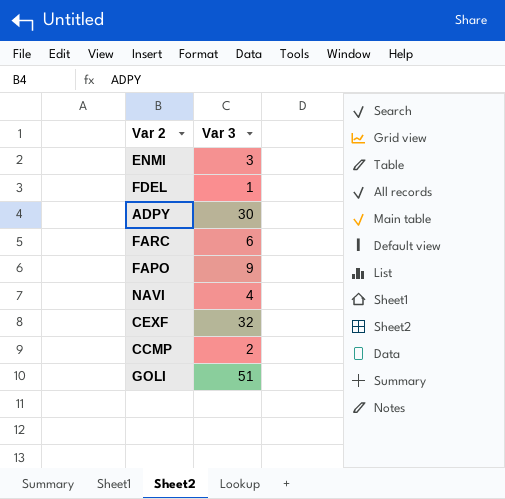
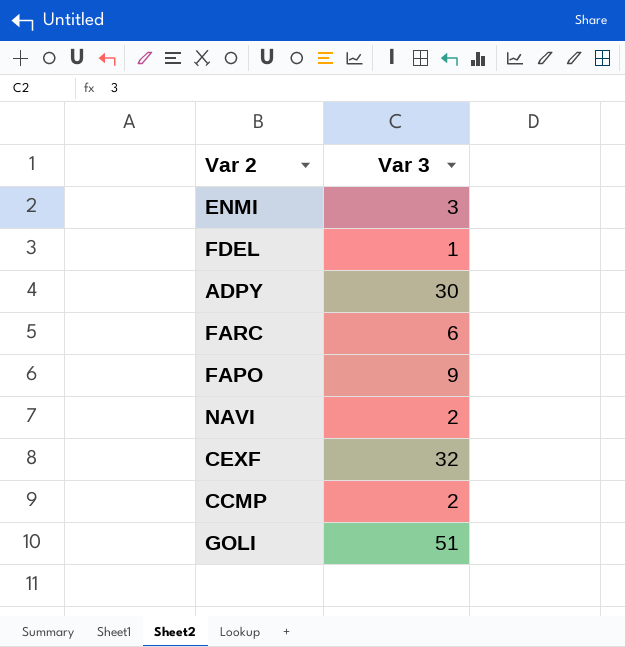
NAVI | Var 3: 4 -> 2

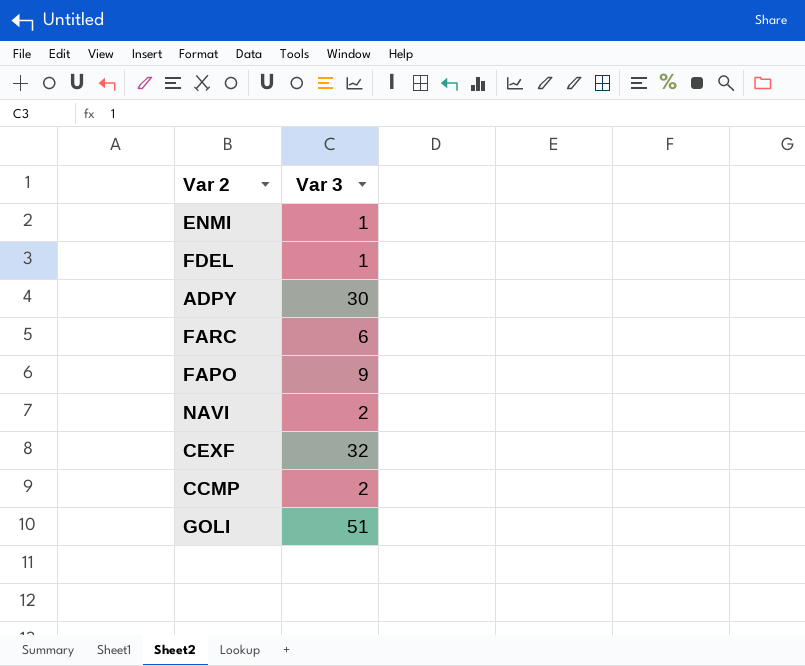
ENMI | Var 3: 3 -> 1

